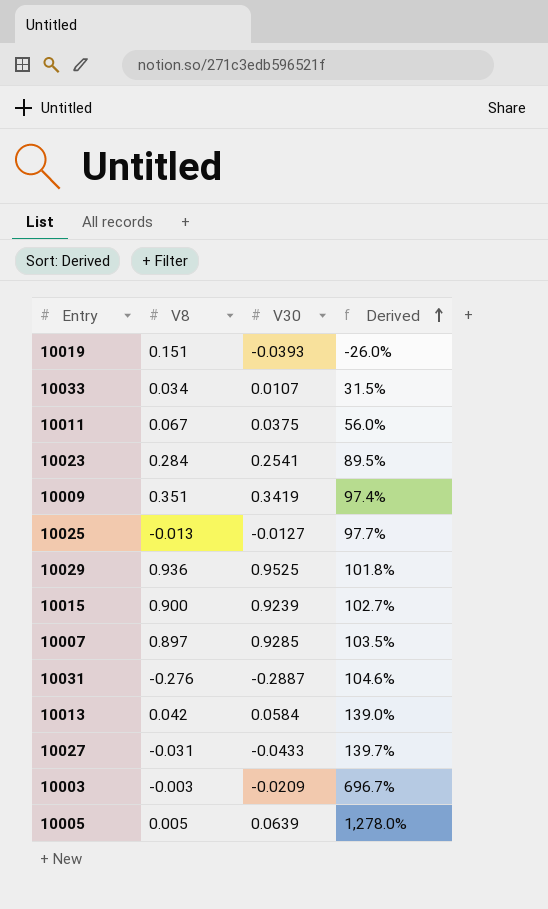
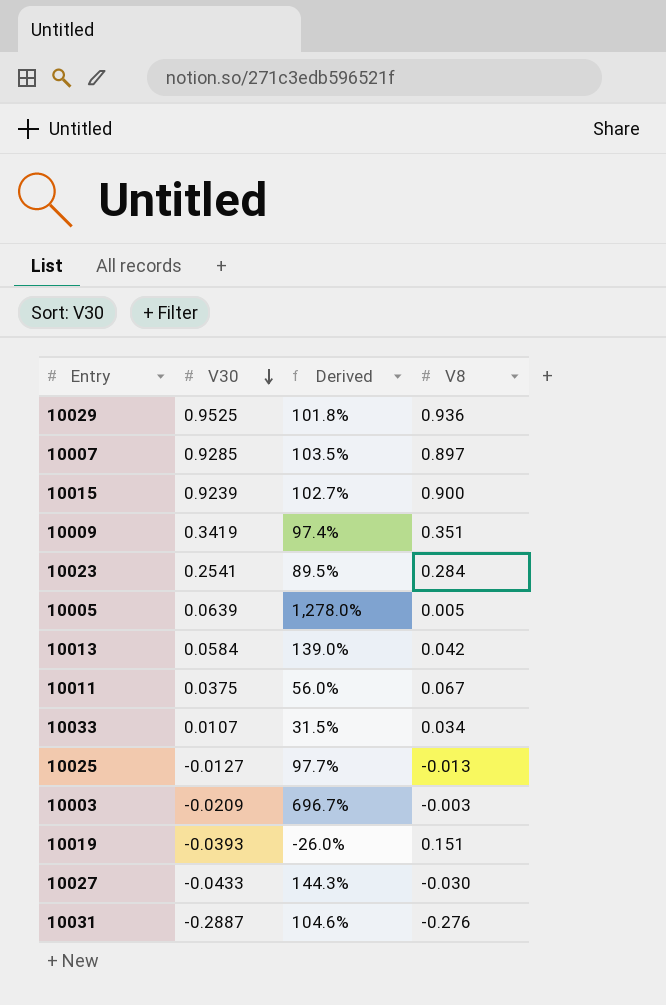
row order: Derived ascending -> V30 descending
column V8 | position: 2 -> 4
10027 | Derived: 139.7% -> 144.3%
10027 | V8: -0.031 -> -0.030

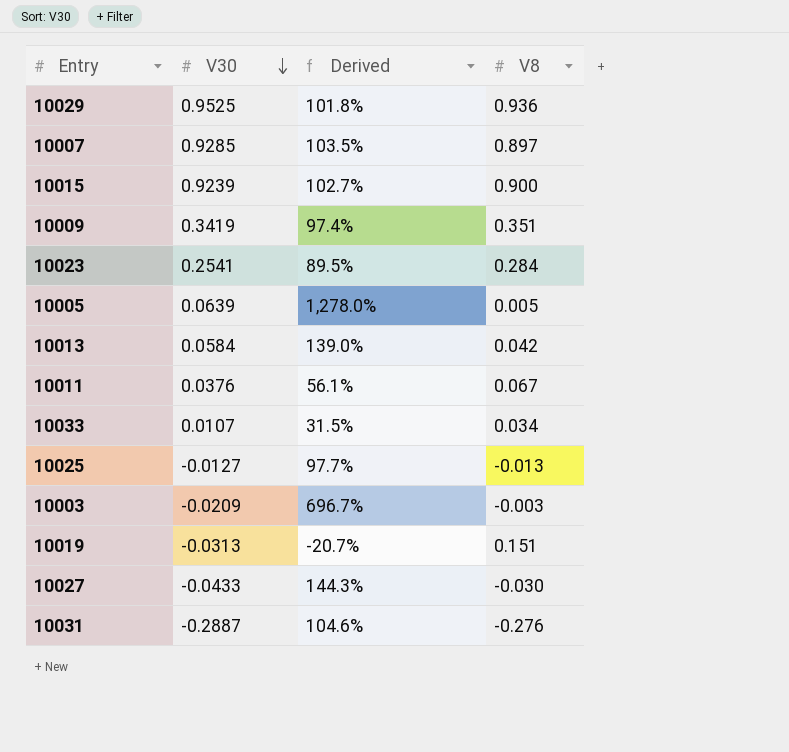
10011 | V30: 0.0375 -> 0.0376
10011 | Derived: 56.0% -> 56.1%
10019 | V30: -0.0393 -> -0.0313
10019 | Derived: -26.0% -> -20.7%

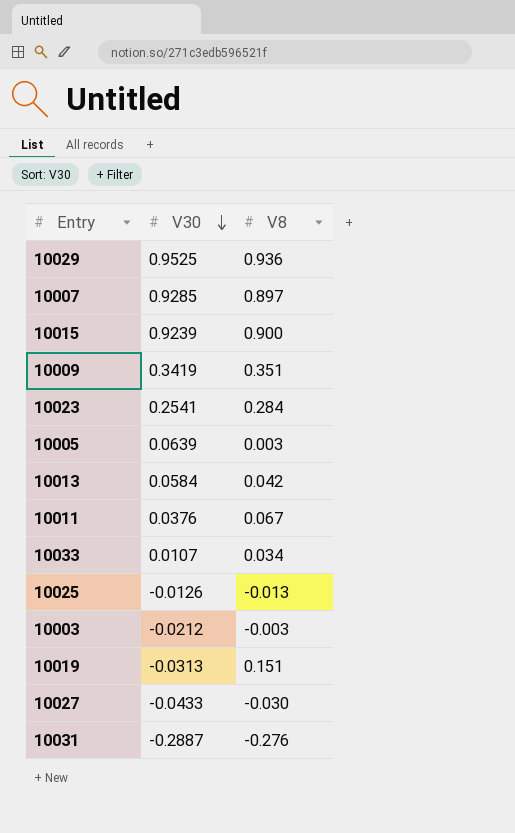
column Derived | formula: [V30] / [V8] -> none
10005 | V8: 0.005 -> 0.003
10025 | V30: -0.0127 -> -0.0126
10003 | V30: -0.0209 -> -0.0212

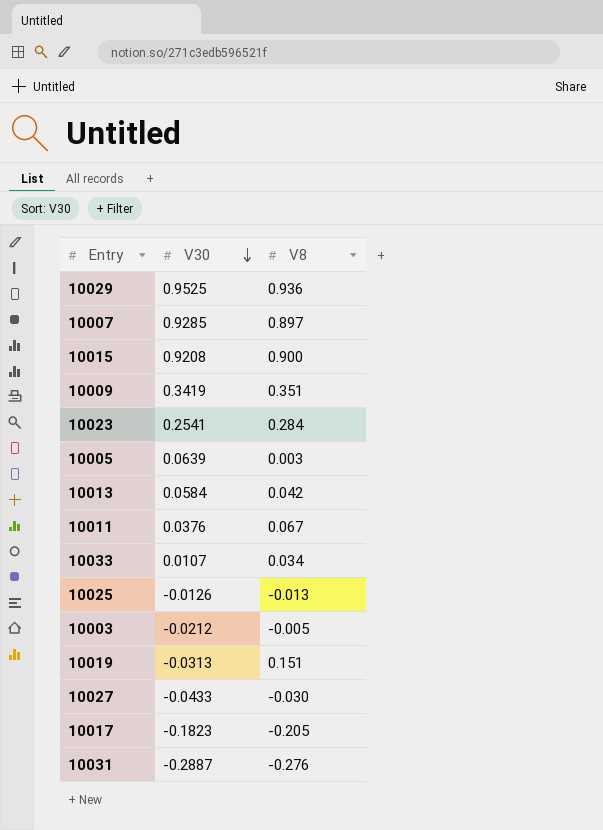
10015 | V30: 0.9239 -> 0.9208
10003 | V8: -0.003 -> -0.005
row 10017: none -> -0.1823 | -0.205

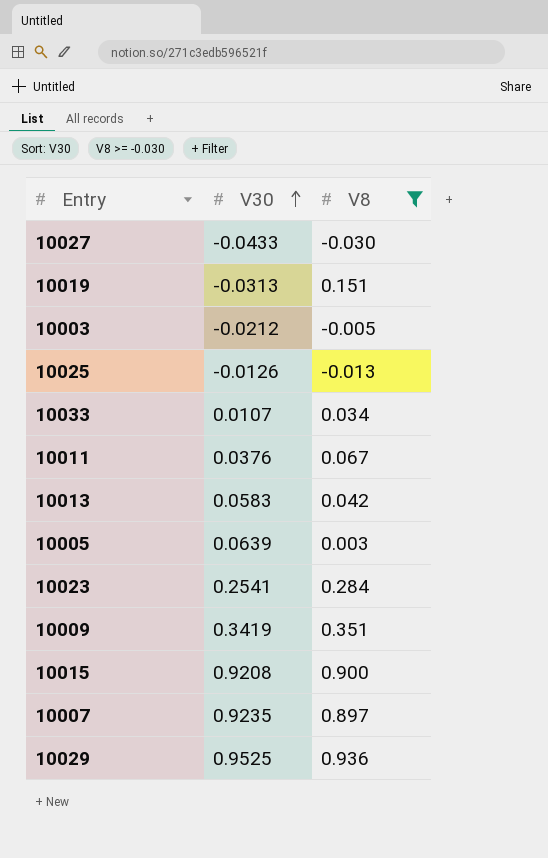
filter: none -> V8 >= -0.030
row order: V30 descending -> V30 ascending
10013 | V30: 0.0584 -> 0.0583
10007 | V30: 0.9285 -> 0.9235

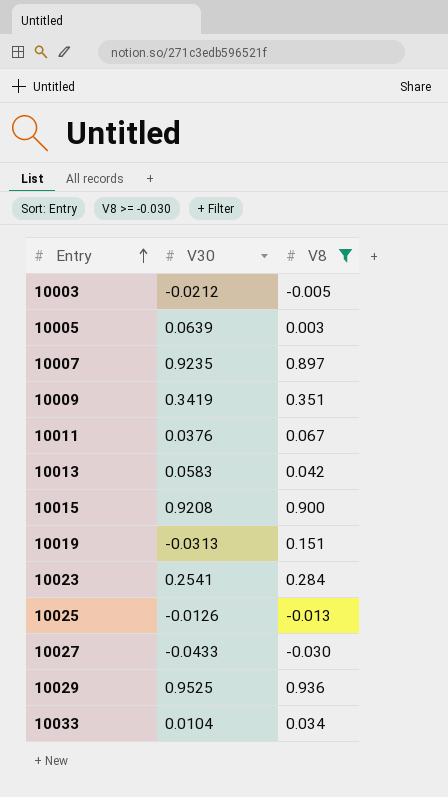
row order: V30 ascending -> Entry ascending
10033 | V30: 0.0107 -> 0.0104

